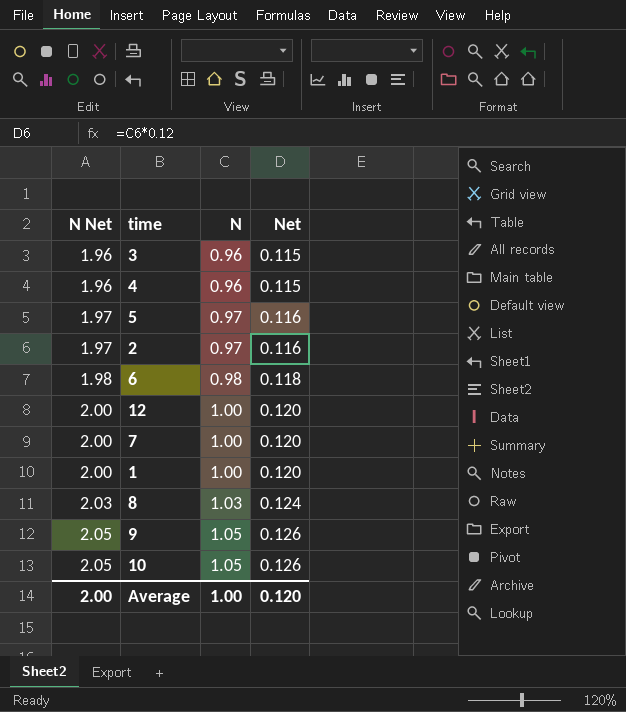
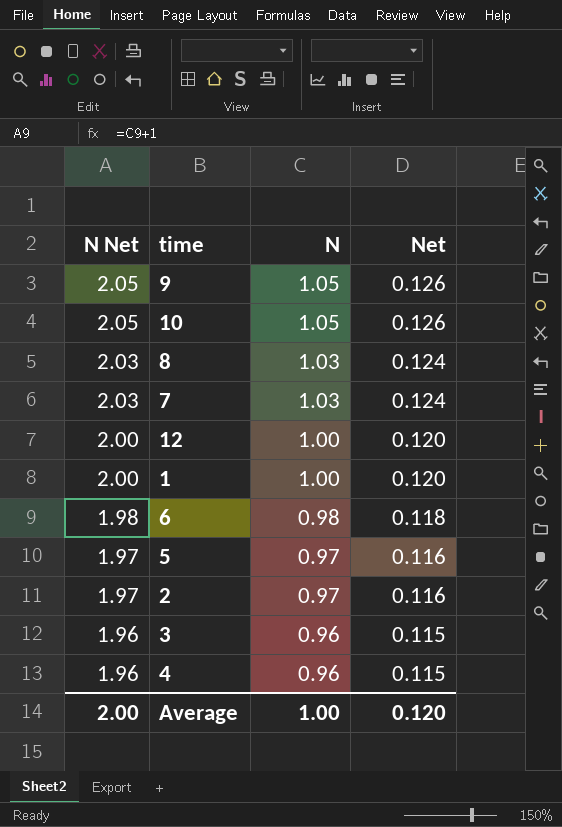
row order: N Net ascending -> N Net descending
7 | N Net: 2.00 -> 2.03
7 | N: 1.00 -> 1.03
7 | Net: 0.120 -> 0.124

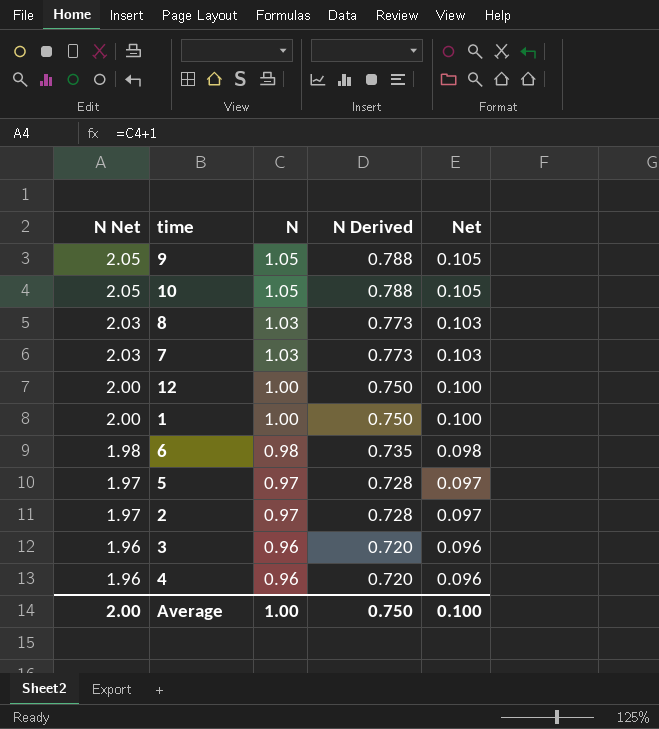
column N Derived | formula: none -> [N] * 0.75
column Net | formula: [N] * 0.12 -> [N] * 0.1
Average | Net: 0.120 -> 0.100

